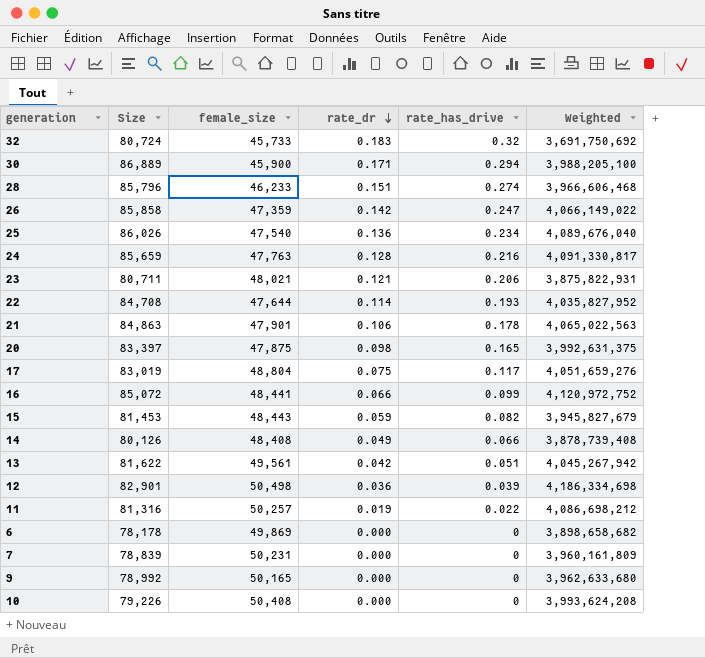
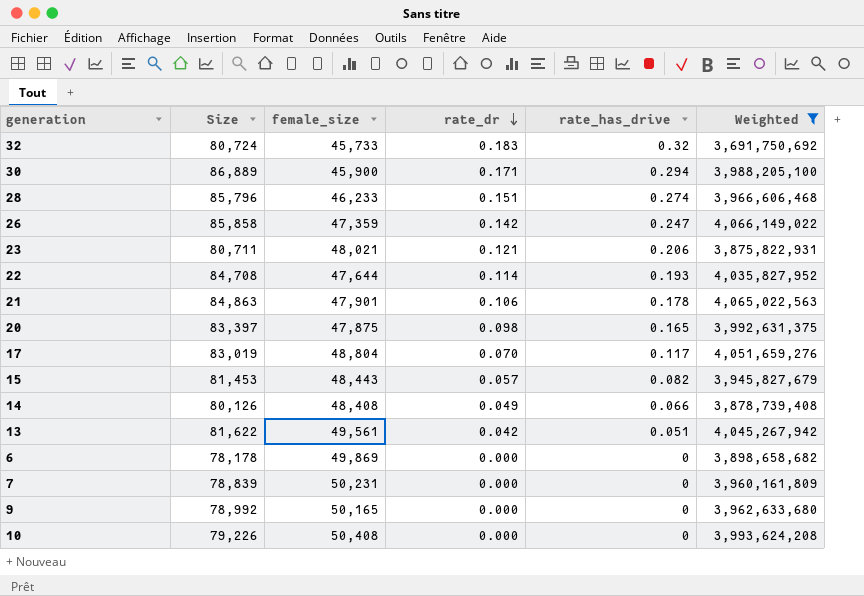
filter: none -> Weighted <= 4,066,149,022
17 | rate_dr: 0.075 -> 0.070
15 | rate_dr: 0.059 -> 0.057

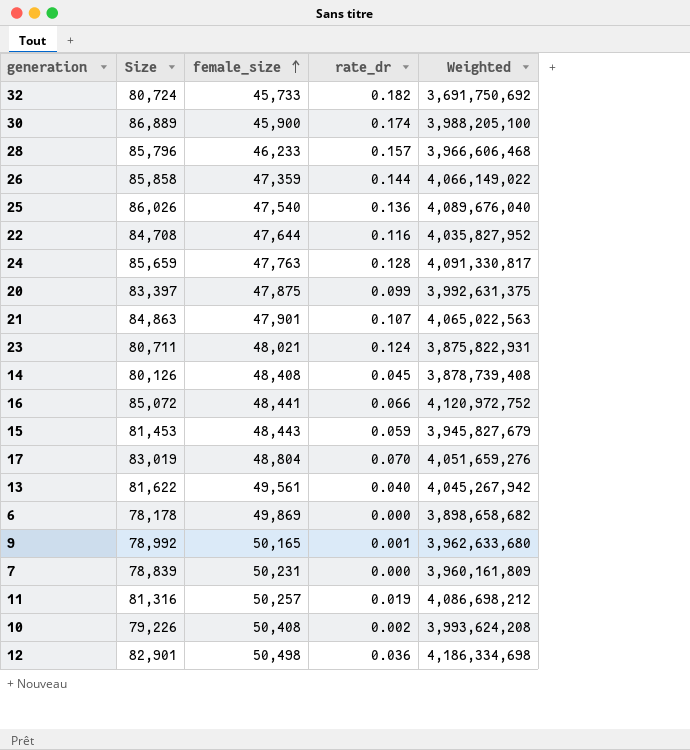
filter: Weighted <= 4,066,149,022 -> none
row order: rate_dr descending -> female_size ascending
column rate_has_drive | position: 5 -> none
32 | rate_dr: 0.183 -> 0.182
30 | rate_dr: 0.171 -> 0.174
28 | rate_dr: 0.151 -> 0.157
26 | rate_dr: 0.142 -> 0.144
22 | rate_dr: 0.114 -> 0.116
20 | rate_dr: 0.098 -> 0.099
21 | rate_dr: 0.106 -> 0.107
23 | rate_dr: 0.121 -> 0.124
14 | rate_dr: 0.049 -> 0.045
15 | rate_dr: 0.057 -> 0.059
13 | rate_dr: 0.042 -> 0.040
9 | rate_dr: 0.000 -> 0.001
10 | rate_dr: 0.000 -> 0.002

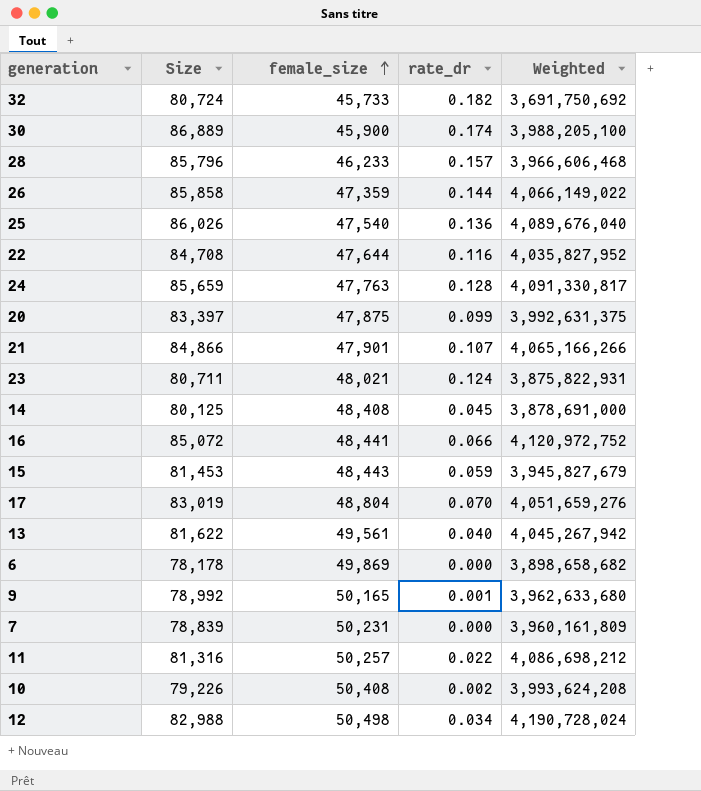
21 | Size: 84,863 -> 84,866
21 | Weighted: 4,065,022,563 -> 4,065,166,266
14 | Size: 80,126 -> 80,125
14 | Weighted: 3,878,739,408 -> 3,878,691,000
11 | rate_dr: 0.019 -> 0.022
12 | Size: 82,901 -> 82,988
12 | rate_dr: 0.036 -> 0.034
12 | Weighted: 4,186,334,698 -> 4,190,728,024

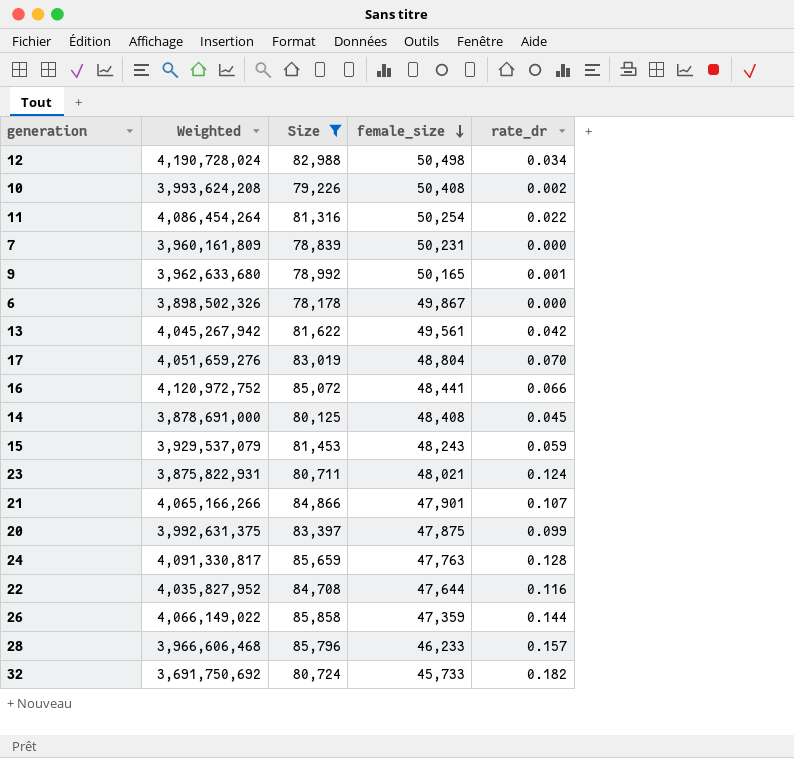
filter: none -> Size <= 85,858
row order: female_size ascending -> female_size descending
column Weighted | position: 5 -> 2
11 | Weighted: 4,086,698,212 -> 4,086,454,264
11 | female_size: 50,257 -> 50,254
6 | Weighted: 3,898,658,682 -> 3,898,502,326
6 | female_size: 49,869 -> 49,867
13 | rate_dr: 0.040 -> 0.042
15 | Weighted: 3,945,827,679 -> 3,929,537,079
15 | female_size: 48,443 -> 48,243

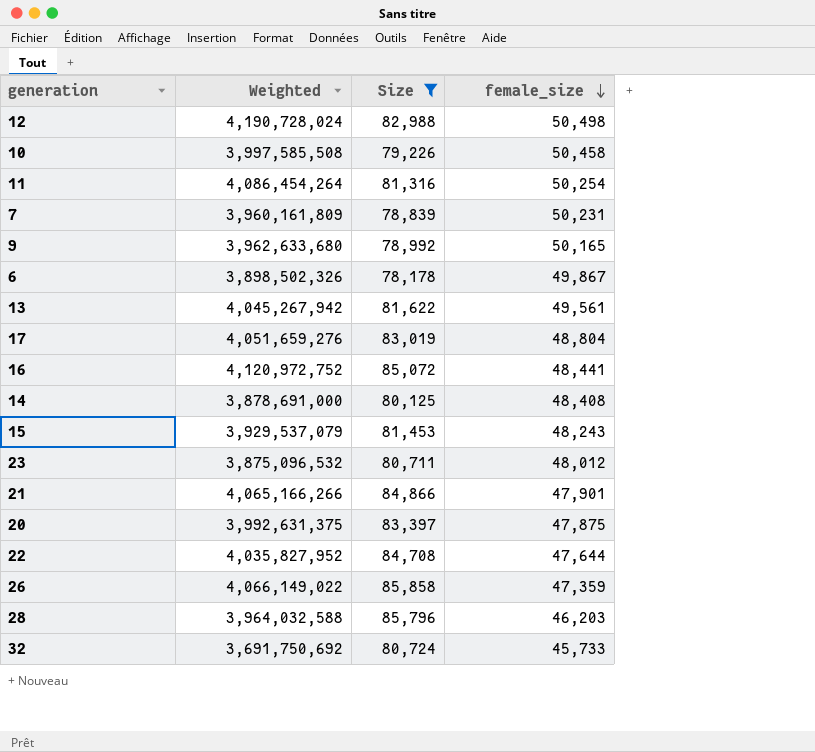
column rate_dr | position: 5 -> none
row 24: 4,091,330,817 | 85,659 | 47,763 | 0.128 -> none
10 | Weighted: 3,993,624,208 -> 3,997,585,508
10 | female_size: 50,408 -> 50,458
23 | Weighted: 3,875,822,931 -> 3,875,096,532
23 | female_size: 48,021 -> 48,012
28 | Weighted: 3,966,606,468 -> 3,964,032,588
28 | female_size: 46,233 -> 46,203

